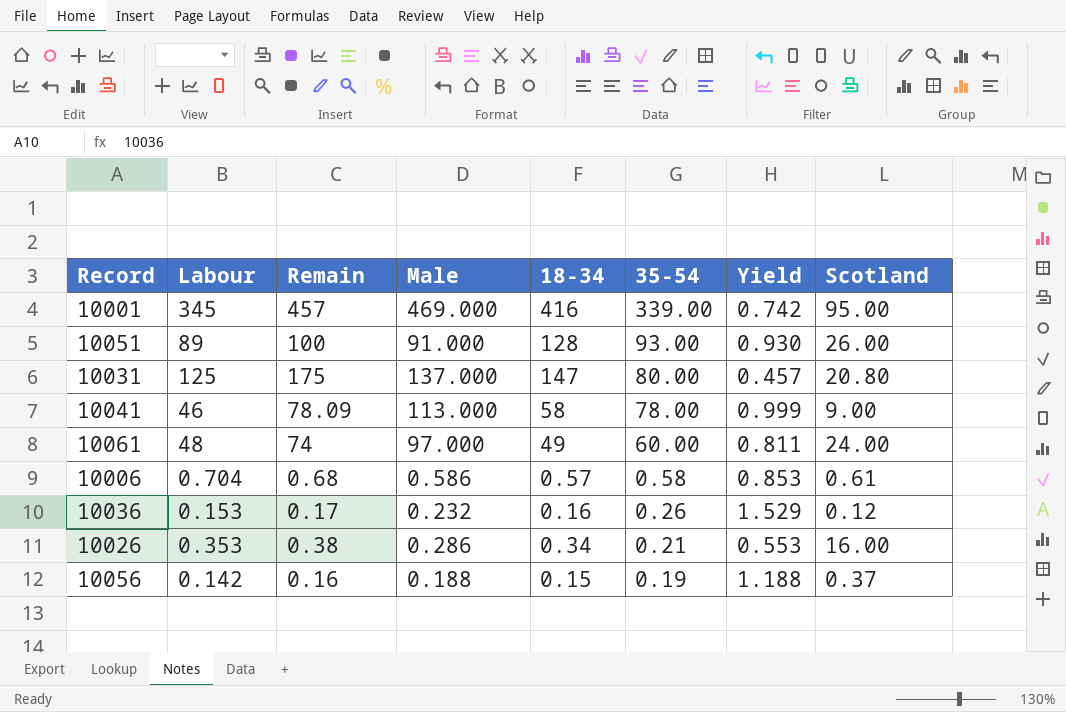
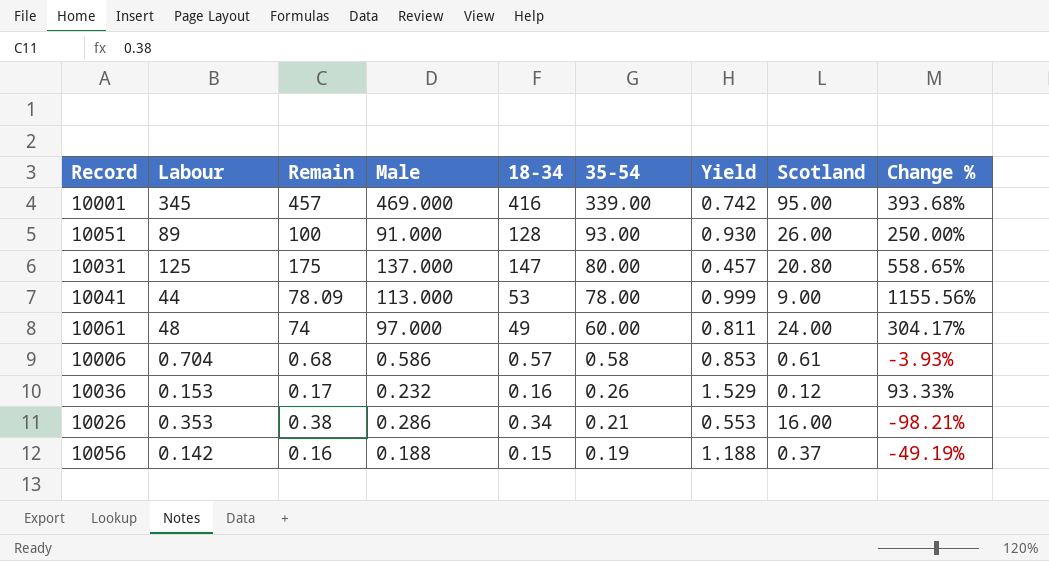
column Change % | formula: none -> ([Male] - [Scotland]) / [Scotland]
10041 | Labour: 46 -> 44
10041 | 18-34: 58 -> 53

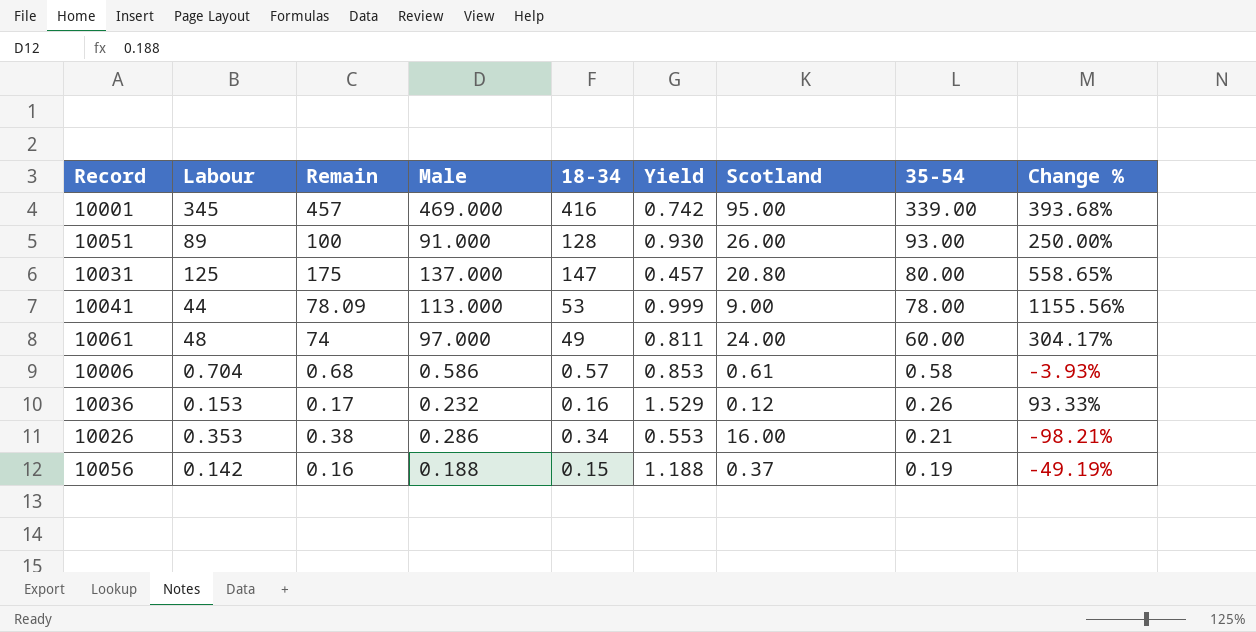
column 35-54 | position: 6 -> 8

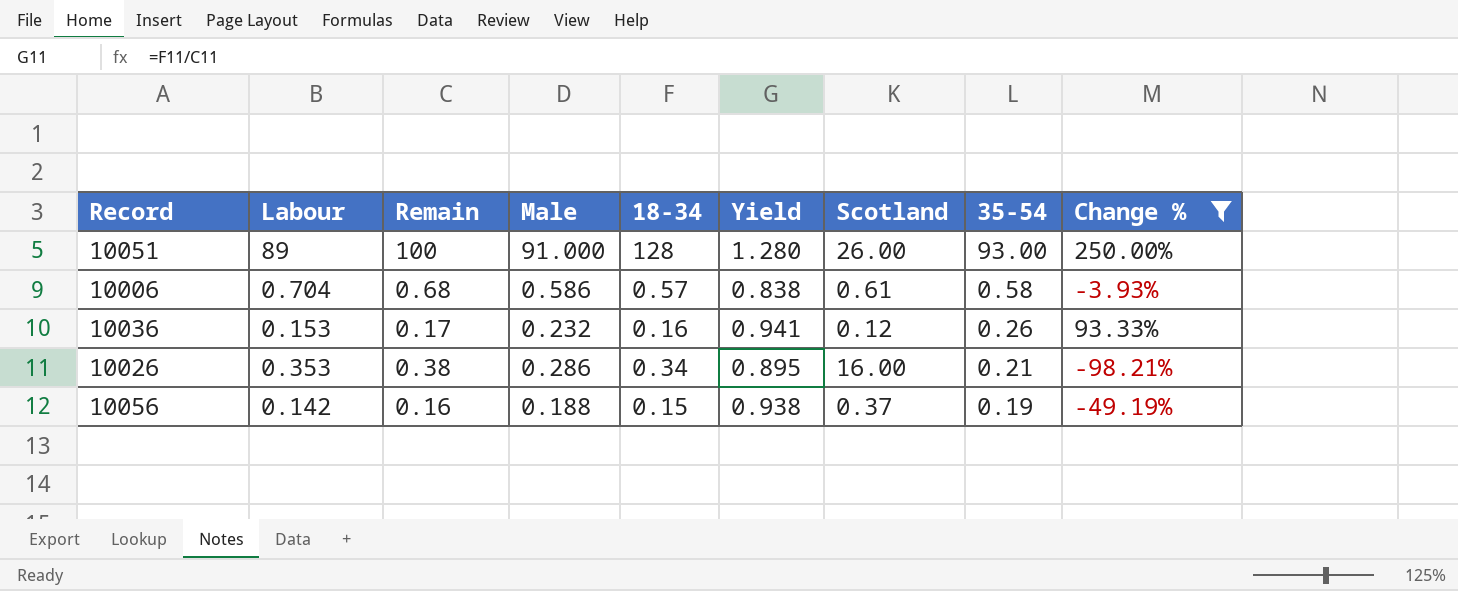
filter: none -> Change % <= 250.00%
column Yield | formula: [35-54] / [Remain] -> [18-34] / [Remain]

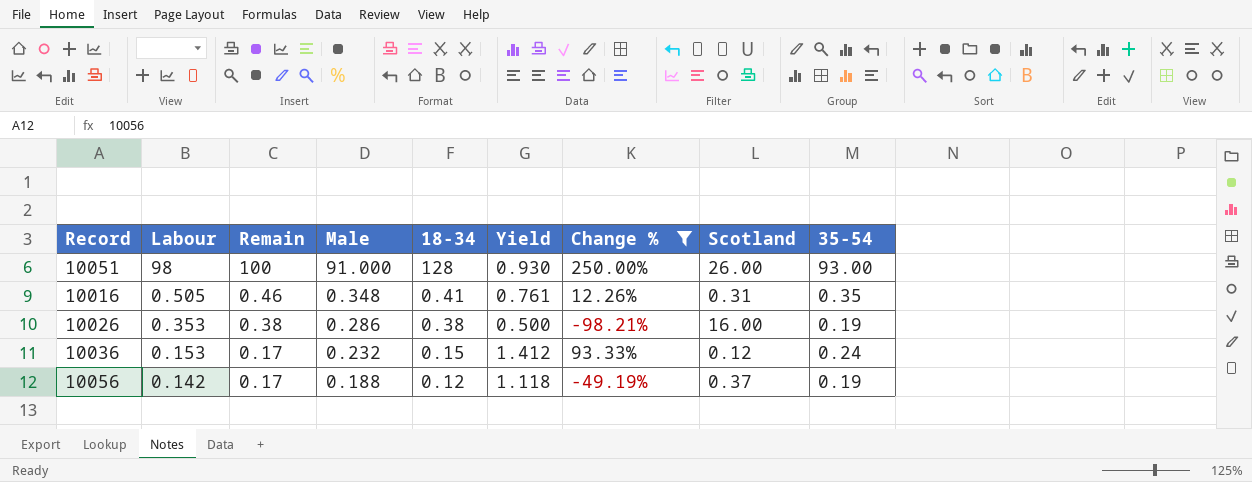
row order: 35-54 descending -> Labour descending
column Yield | formula: [18-34] / [Remain] -> [35-54] / [Remain]
column Change % | position: 9 -> 7
row 10006: 0.704 | 0.68 | 0.586 | 0.57 | 0.838 | 0.61 | 0.58 | -3.93% -> none
10051 | Labour: 89 -> 98
row 10016: none -> 0.505 | 0.46 | 0.348 | 0.41 | 0.761 | 12.26% | 0.31 | 0.35
10026 | 18-34: 0.34 -> 0.38
10026 | 35-54: 0.21 -> 0.19
10036 | 18-34: 0.16 -> 0.15
10036 | 35-54: 0.26 -> 0.24
10056 | Remain: 0.16 -> 0.17
10056 | 18-34: 0.15 -> 0.12

